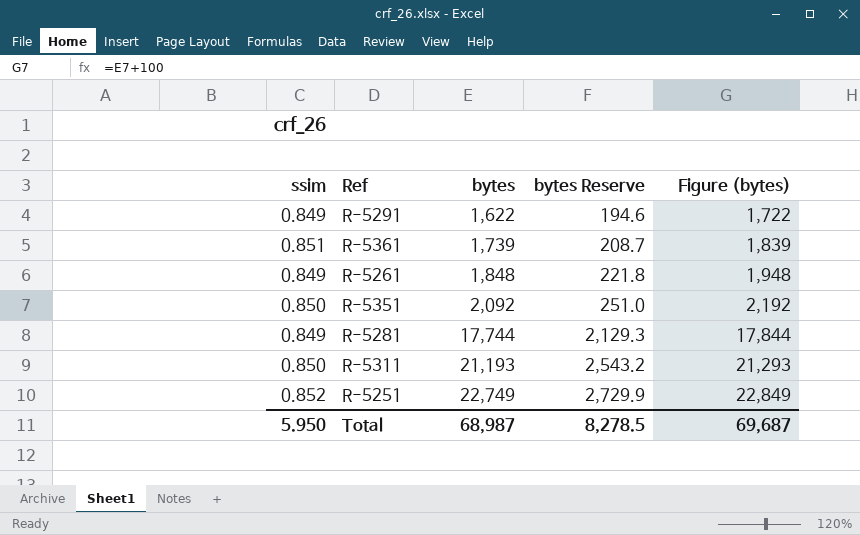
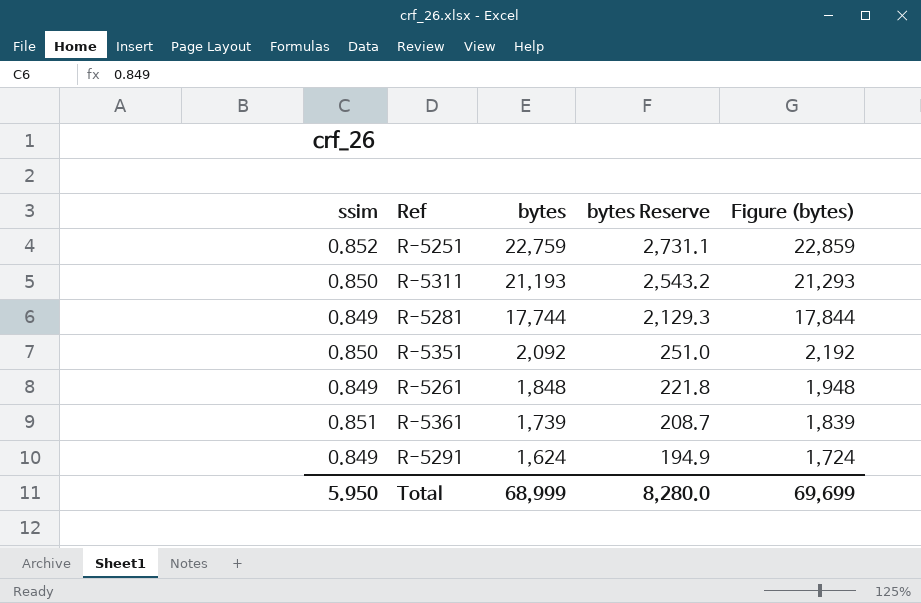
row order: bytes ascending -> bytes descending
R-5251 | bytes: 22,749 -> 22,759
R-5251 | bytes Reserve: 2,729.9 -> 2,731.1
R-5251 | Figure (bytes): 22,849 -> 22,859
R-5291 | bytes: 1,622 -> 1,624
R-5291 | bytes Reserve: 194.6 -> 194.9
R-5291 | Figure (bytes): 1,722 -> 1,724
Total | bytes: 68,987 -> 68,999
Total | bytes Reserve: 8,278.5 -> 8,280.0
Total | Figure (bytes): 69,687 -> 69,699

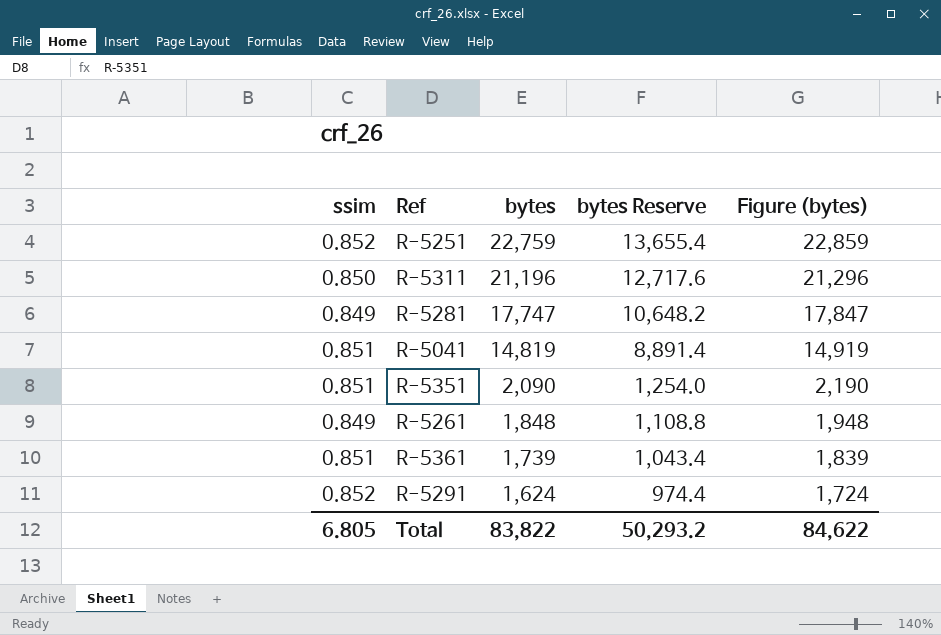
column bytes Reserve | formula: [bytes] * 0.12 -> [bytes] * 0.6
R-5311 | bytes: 21,193 -> 21,196
R-5311 | Figure (bytes): 21,293 -> 21,296
R-5281 | bytes: 17,744 -> 17,747
R-5281 | Figure (bytes): 17,844 -> 17,847
row R-5041: none -> 0.851 | 14,819 | 8,891.4 | 14,919
R-5351 | ssim: 0.850 -> 0.851
R-5351 | bytes: 2,092 -> 2,090
R-5351 | Figure (bytes): 2,192 -> 2,190
R-5291 | ssim: 0.849 -> 0.852
Total | ssim: 5.950 -> 6.805
Total | bytes: 68,999 -> 83,822
Total | bytes Reserve: 8,280.0 -> 50,293.2
Total | Figure (bytes): 69,699 -> 84,622

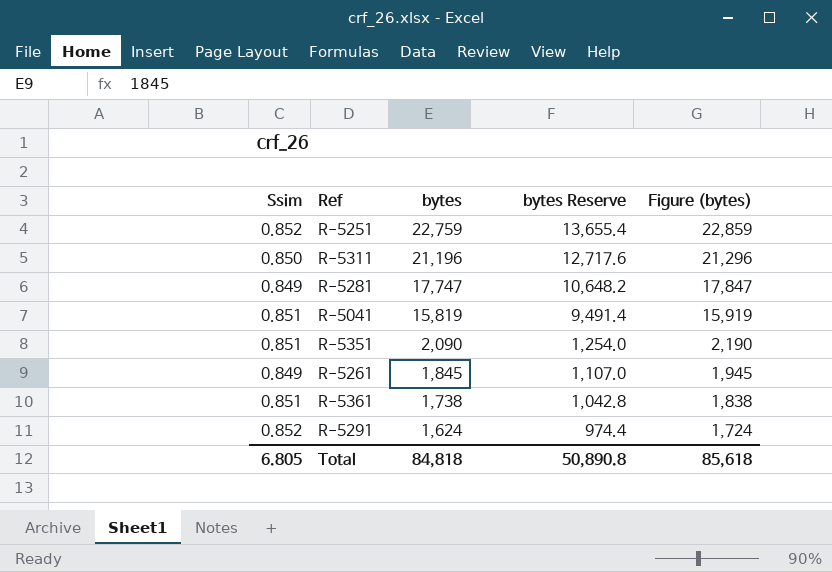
column name: ssim -> Ssim
R-5041 | bytes: 14,819 -> 15,819
R-5041 | bytes Reserve: 8,891.4 -> 9,491.4
R-5041 | Figure (bytes): 14,919 -> 15,919
R-5261 | bytes: 1,848 -> 1,845
R-5261 | bytes Reserve: 1,108.8 -> 1,107.0
R-5261 | Figure (bytes): 1,948 -> 1,945
R-5361 | bytes: 1,739 -> 1,738
R-5361 | bytes Reserve: 1,043.4 -> 1,042.8
R-5361 | Figure (bytes): 1,839 -> 1,838
Total | bytes: 83,822 -> 84,818
Total | bytes Reserve: 50,293.2 -> 50,890.8
Total | Figure (bytes): 84,622 -> 85,618

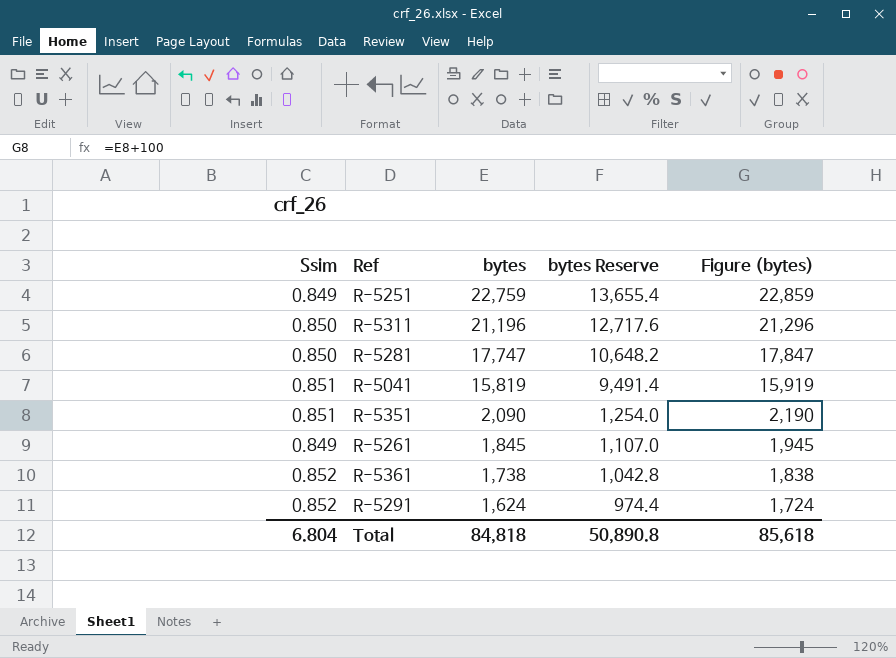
R-5251 | Ssim: 0.852 -> 0.849
R-5281 | Ssim: 0.849 -> 0.850
R-5361 | Ssim: 0.851 -> 0.852
Total | Ssim: 6.805 -> 6.804

